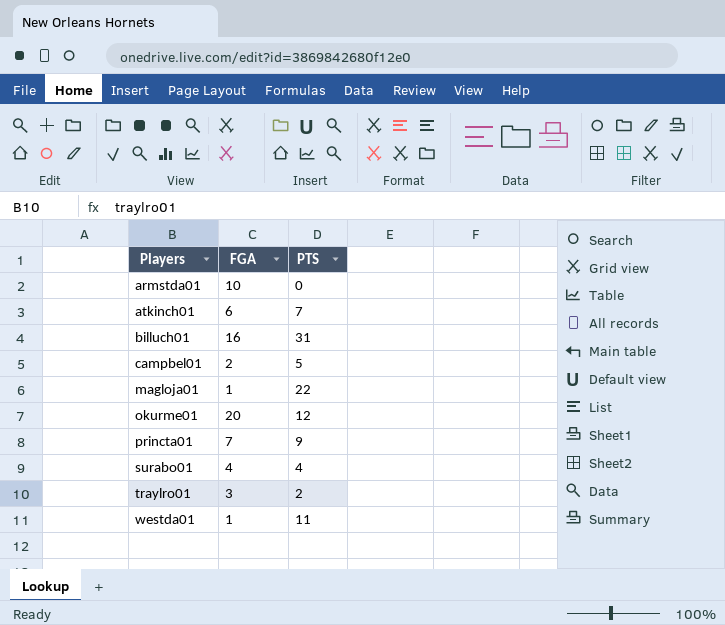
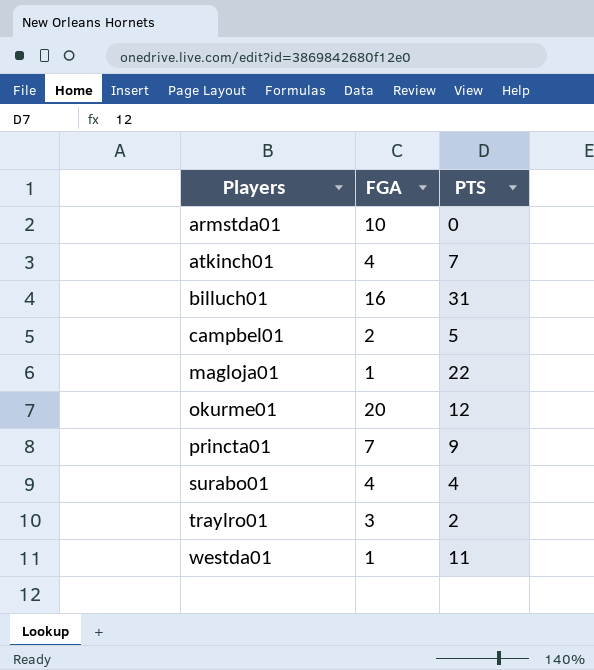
atkinch01 | FGA: 6 -> 4

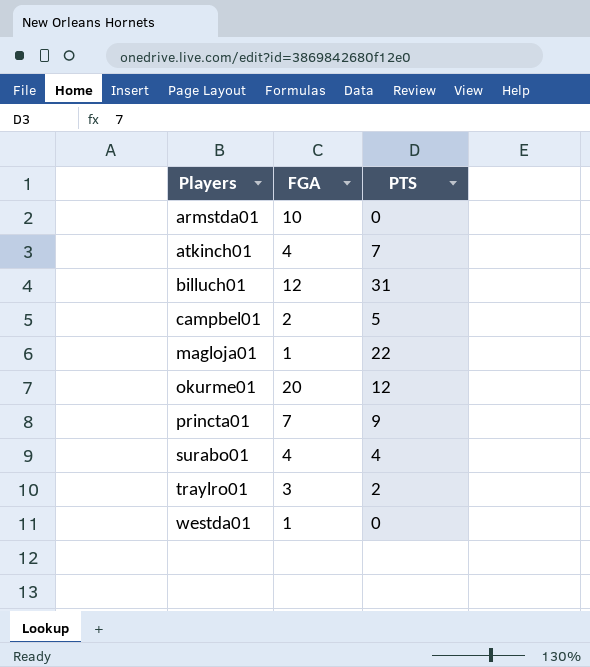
billuch01 | FGA: 16 -> 12
westda01 | PTS: 11 -> 0

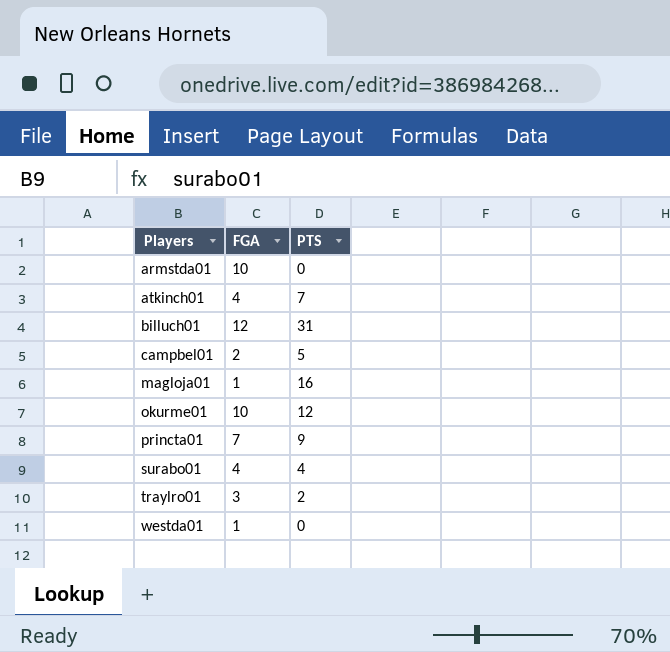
magloja01 | PTS: 22 -> 16
okurme01 | FGA: 20 -> 10

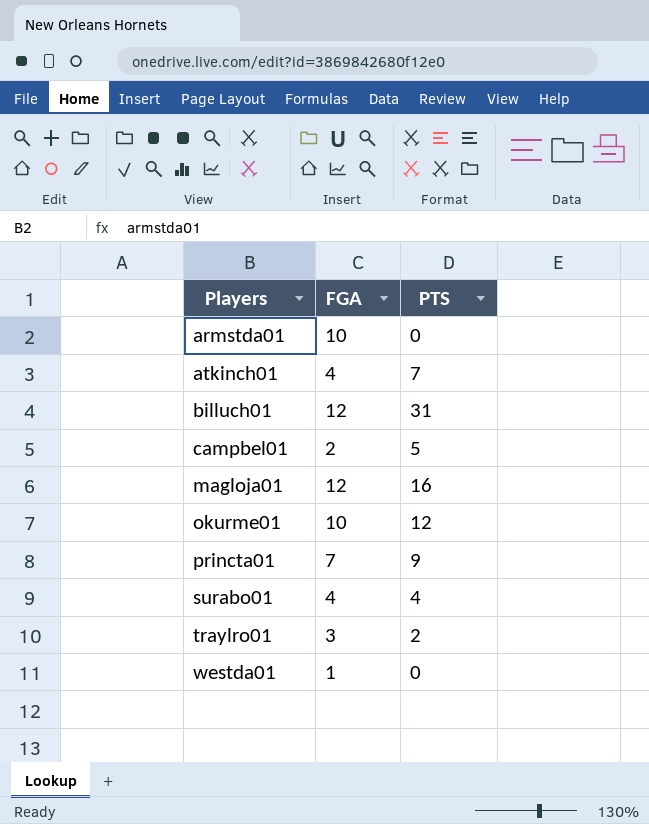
magloja01 | FGA: 1 -> 12

